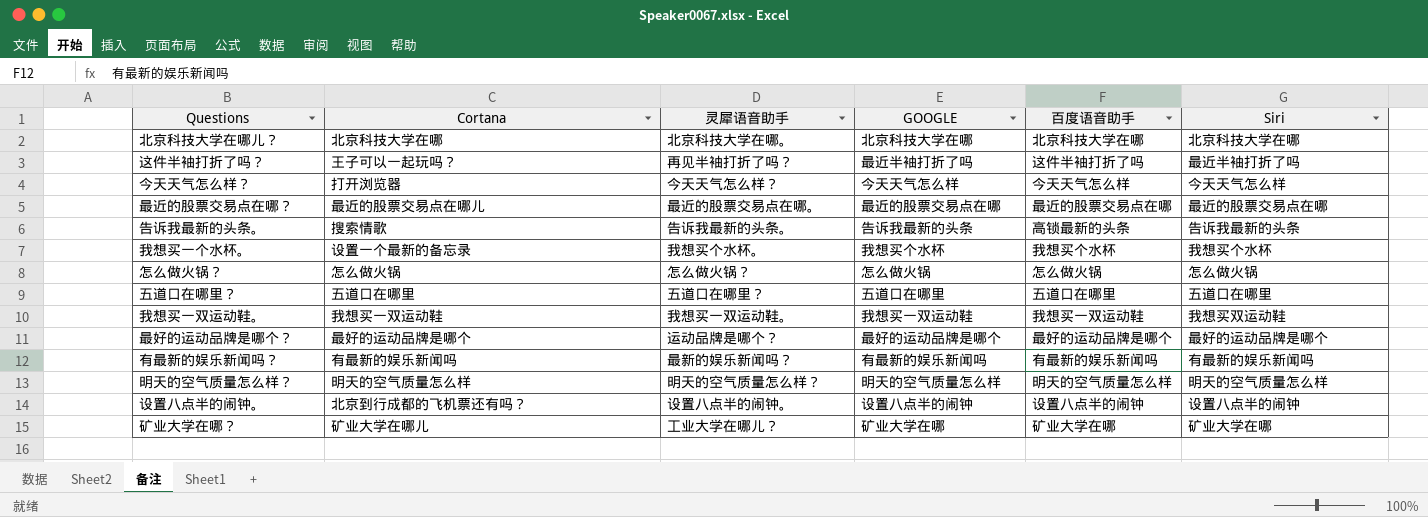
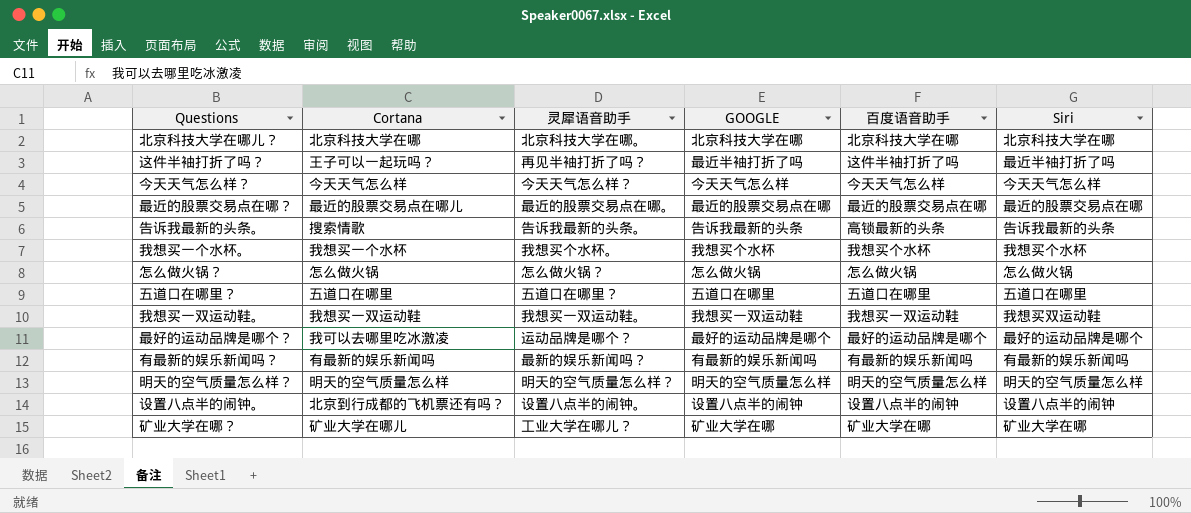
今天天气怎么样？ | Cortana: 打开浏览器 -> 今天天气怎么样
我想买一个水杯。 | Cortana: 设置一个最新的备忘录 -> 我想买一个水杯
最好的运动品牌是哪个？ | Cortana: 最好的运动品牌是哪个 -> 我可以去哪里吃冰激凌

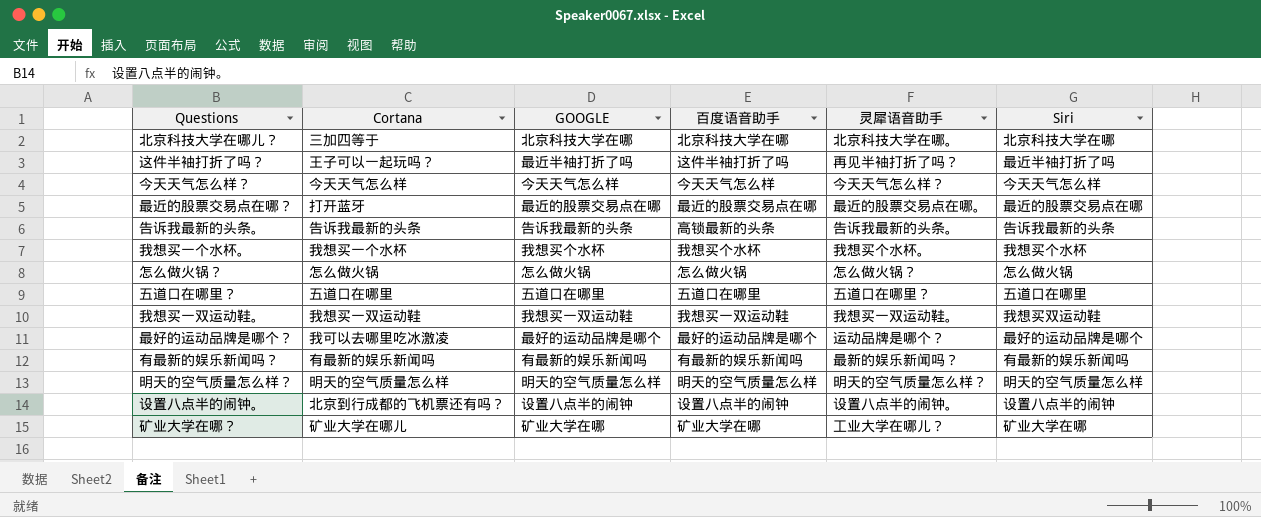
column 灵犀语音助手 | position: 3 -> 5
北京科技大学在哪儿？ | Cortana: 北京科技大学在哪 -> 三加四等于
最近的股票交易点在哪？ | Cortana: 最近的股票交易点在哪儿 -> 打开蓝牙
告诉我最新的头条。 | Cortana: 搜索情歌 -> 告诉我最新的头条

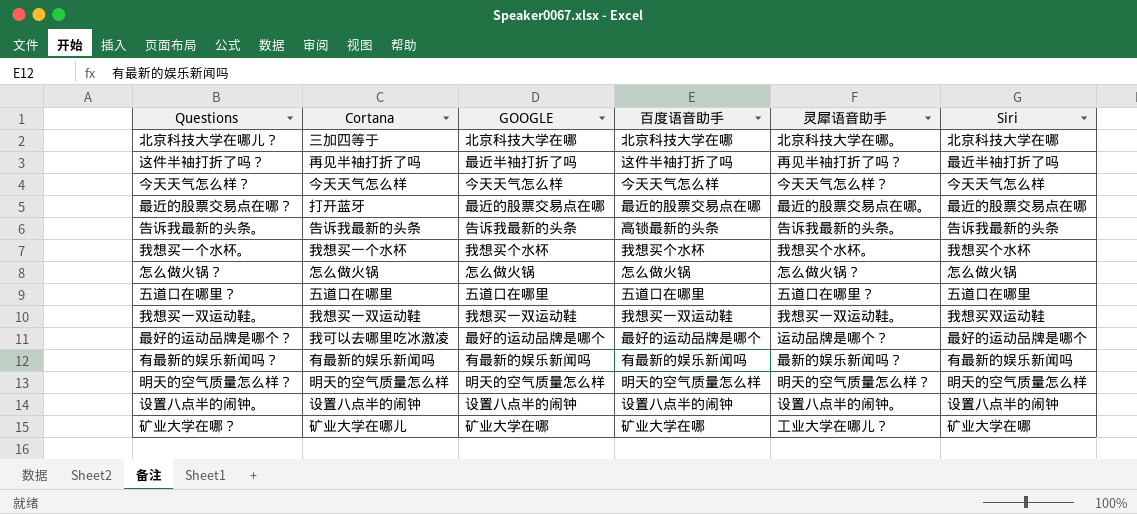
这件半袖打折了吗？ | Cortana: 王子可以一起玩吗？ -> 再见半袖打折了吗
设置八点半的闹钟。 | Cortana: 北京到行成都的飞机票还有吗？ -> 设置八点半的闹钟

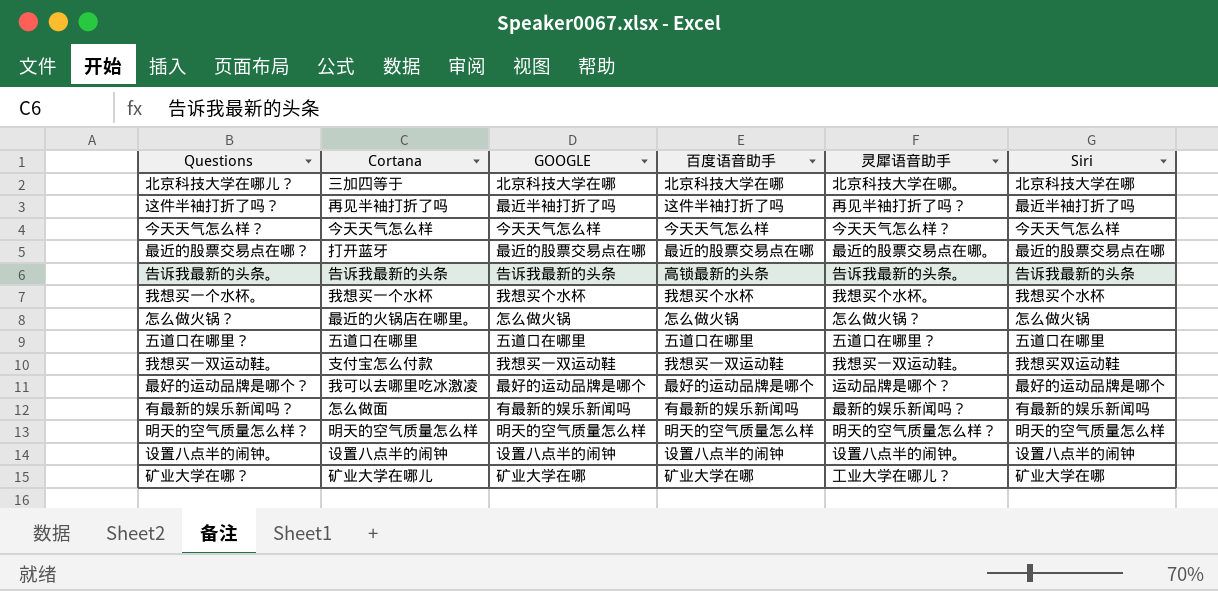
怎么做火锅？ | Cortana: 怎么做火锅 -> 最近的火锅店在哪里。
我想买一双运动鞋。 | Cortana: 我想买一双运动鞋 -> 支付宝怎么付款
有最新的娱乐新闻吗？ | Cortana: 有最新的娱乐新闻吗 -> 怎么做面

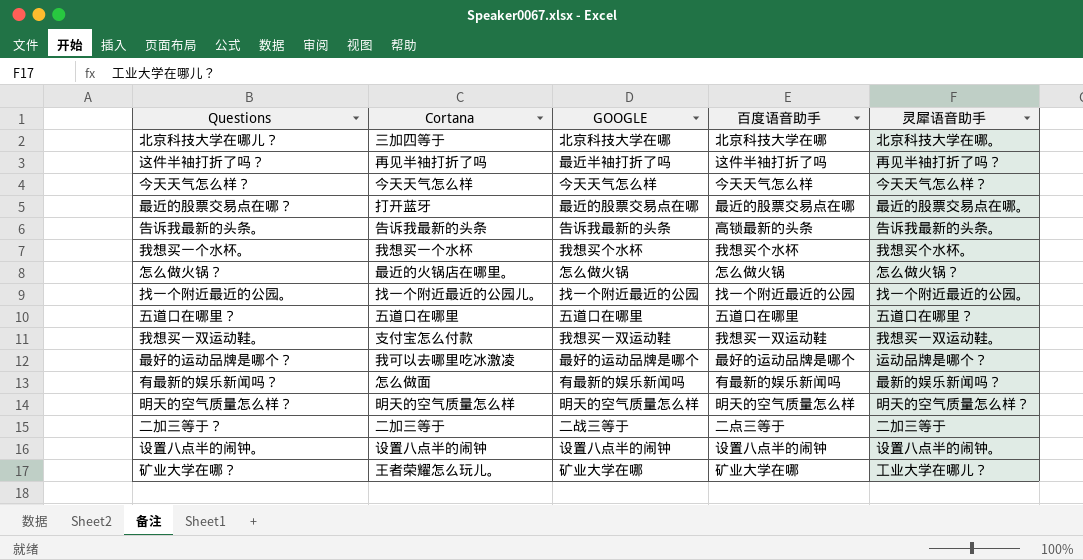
column Siri | position: 6 -> none
row 找一个附近最近的公园。: none -> 找一个附近最近的公园儿。 | 找一个附近最近的公园 | 找一个附近最近的公园 | 找一个附近最近的公园。
row 二加三等于？: none -> 二加三等于 | 二战三等于 | 二点三等于 | 二加三等于
矿业大学在哪？ | Cortana: 矿业大学在哪儿 -> 王者荣耀怎么玩儿。

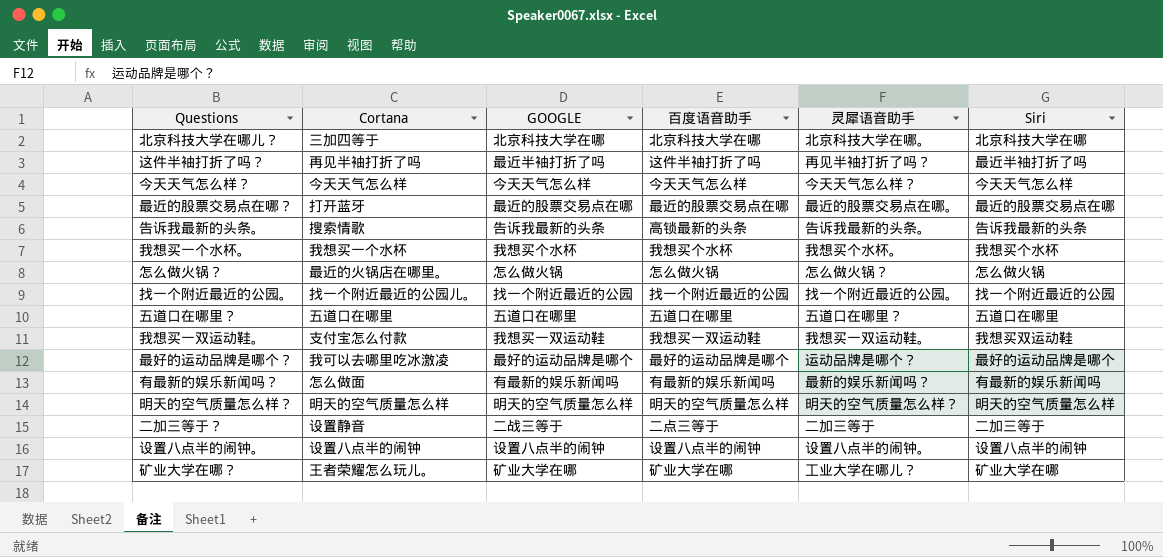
column Siri | position: none -> 6
告诉我最新的头条。 | Cortana: 告诉我最新的头条 -> 搜索情歌
二加三等于？ | Cortana: 二加三等于 -> 设置静音

